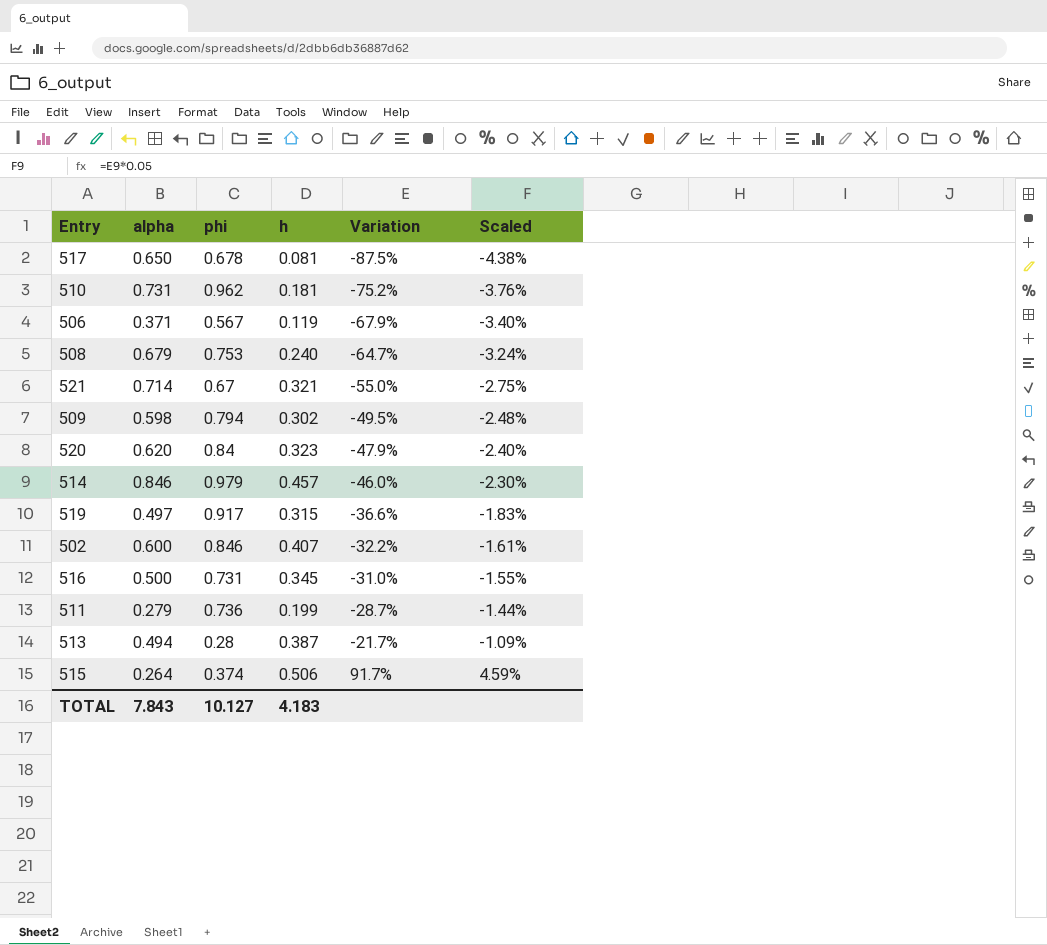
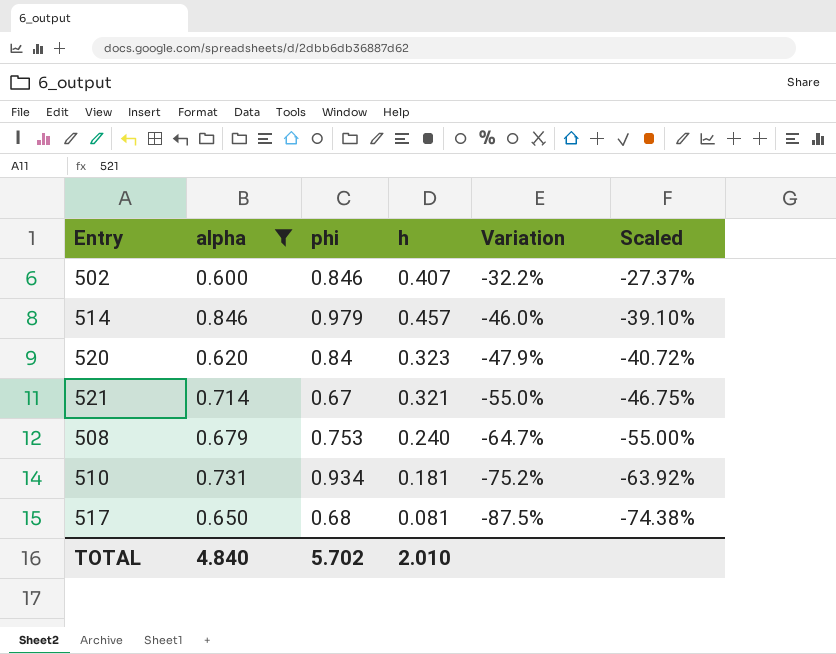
filter: none -> alpha >= 0.600
row order: Variation ascending -> Variation descending
column Scaled | formula: [Variation] * 0.05 -> [Variation] * 0.85
510 | phi: 0.962 -> 0.934
517 | phi: 0.678 -> 0.68
TOTAL | alpha: 7.843 -> 4.840
TOTAL | phi: 10.127 -> 5.702
TOTAL | h: 4.183 -> 2.010

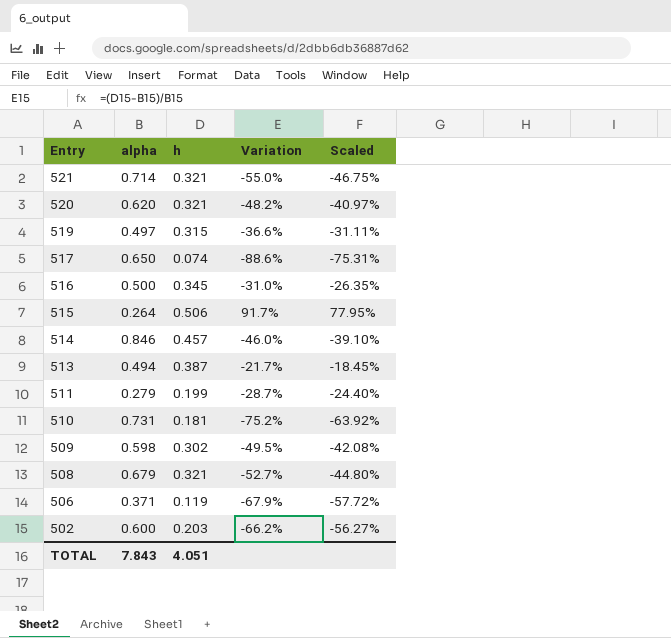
filter: alpha >= 0.600 -> none
row order: Variation descending -> Entry descending
column phi | position: 3 -> none
520 | h: 0.323 -> 0.321
520 | Variation: -47.9% -> -48.2%
520 | Scaled: -40.72% -> -40.97%
517 | h: 0.081 -> 0.074
517 | Variation: -87.5% -> -88.6%
517 | Scaled: -74.38% -> -75.31%
508 | h: 0.240 -> 0.321
508 | Variation: -64.7% -> -52.7%
508 | Scaled: -55.00% -> -44.80%
502 | h: 0.407 -> 0.203
502 | Variation: -32.2% -> -66.2%
502 | Scaled: -27.37% -> -56.27%
TOTAL | alpha: 4.840 -> 7.843
TOTAL | h: 2.010 -> 4.051

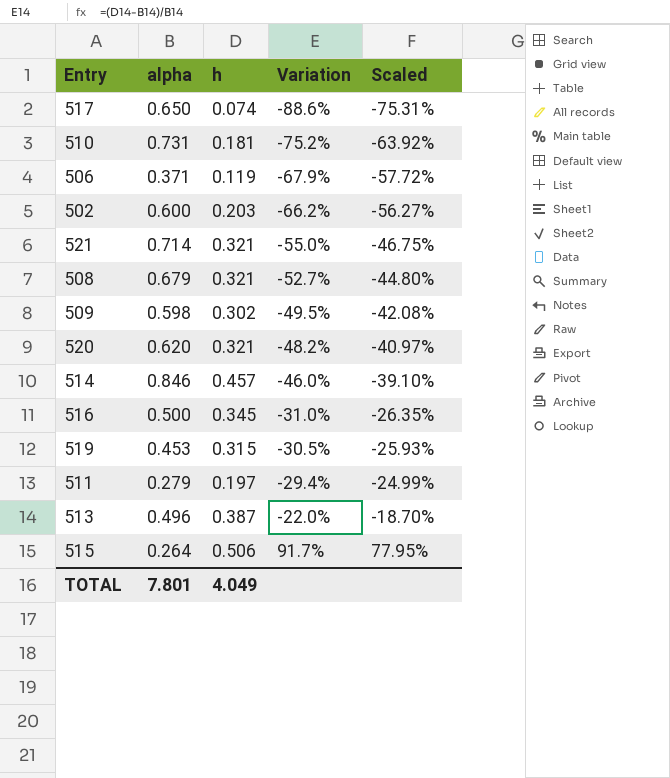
row order: Entry descending -> Variation ascending
519 | alpha: 0.497 -> 0.453
519 | Variation: -36.6% -> -30.5%
519 | Scaled: -31.11% -> -25.93%
511 | h: 0.199 -> 0.197
511 | Variation: -28.7% -> -29.4%
511 | Scaled: -24.40% -> -24.99%
513 | alpha: 0.494 -> 0.496
513 | Variation: -21.7% -> -22.0%
513 | Scaled: -18.45% -> -18.70%
TOTAL | alpha: 7.843 -> 7.801
TOTAL | h: 4.051 -> 4.049

